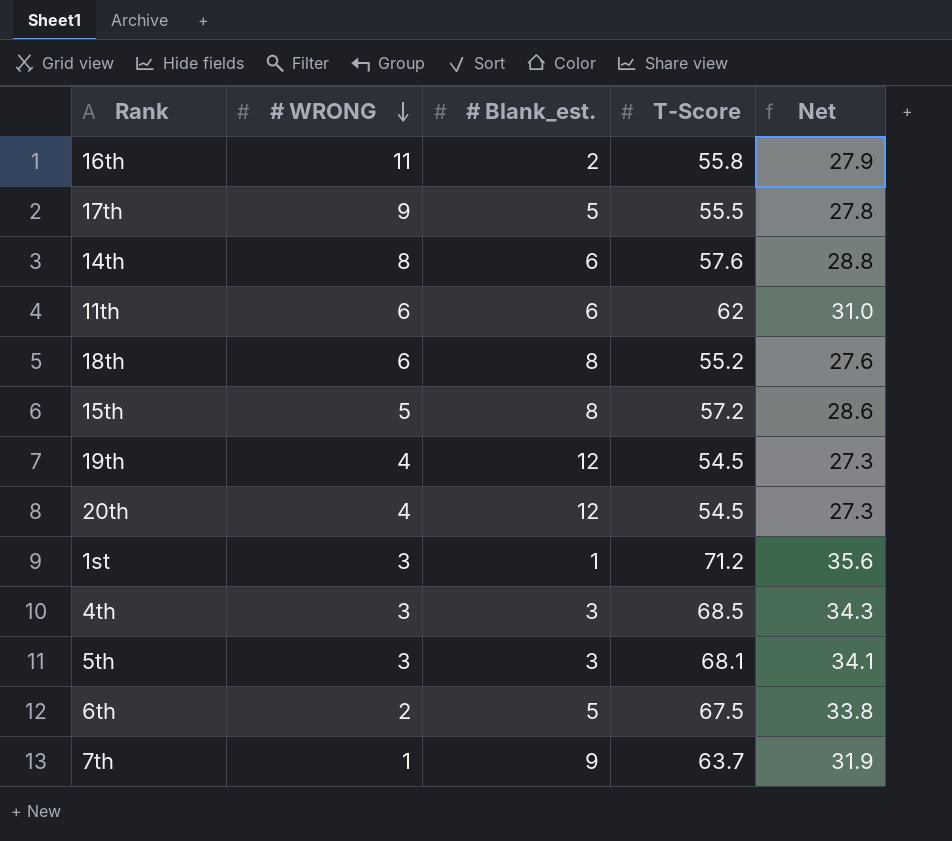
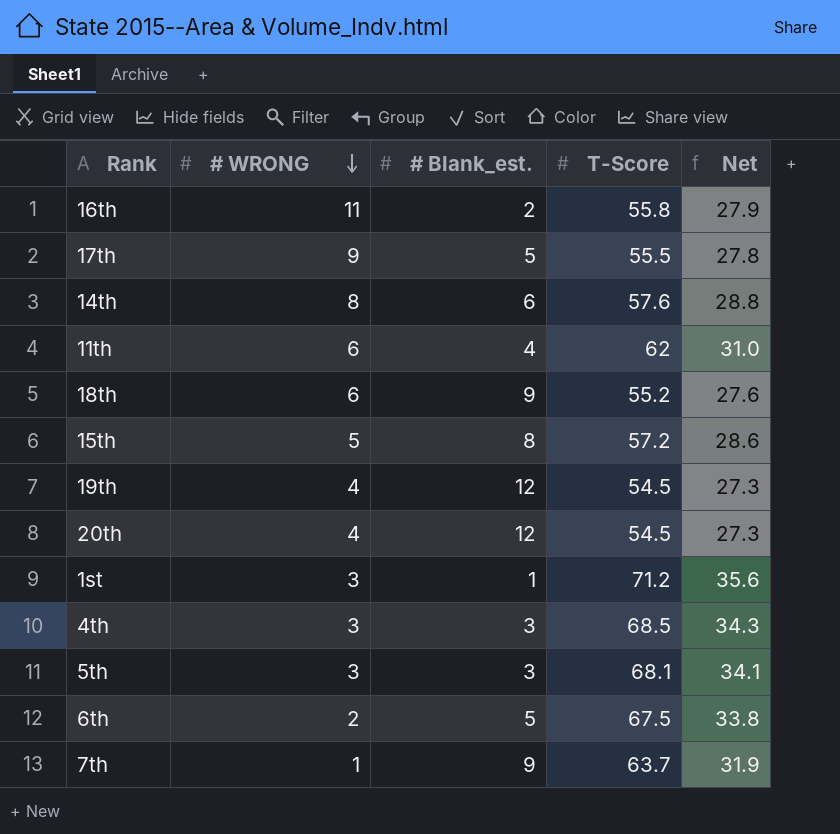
11th | # Blank_est.: 6 -> 4
18th | # Blank_est.: 8 -> 9

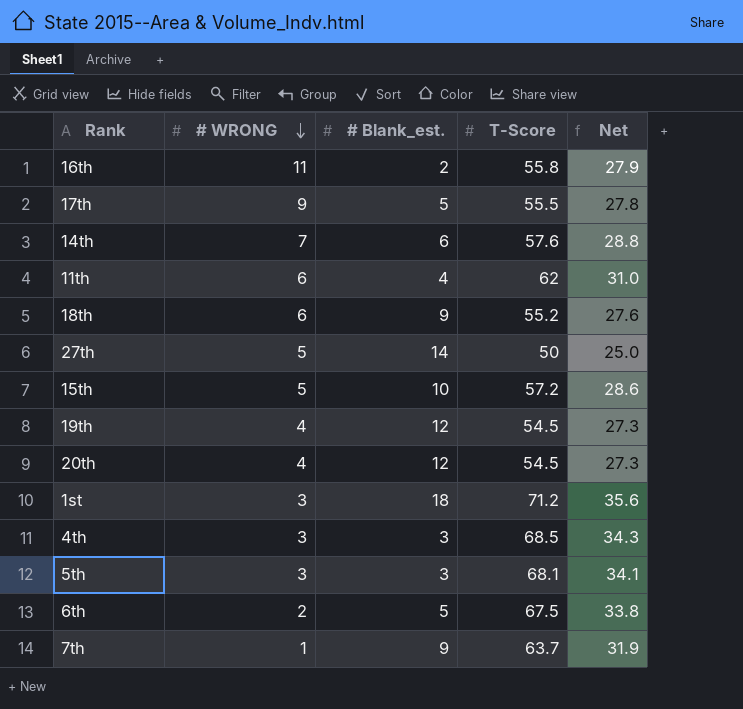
14th | # WRONG: 8 -> 7
row 27th: none -> 5 | 14 | 50 | 25.0
15th | # Blank_est.: 8 -> 10
1st | # Blank_est.: 1 -> 18

